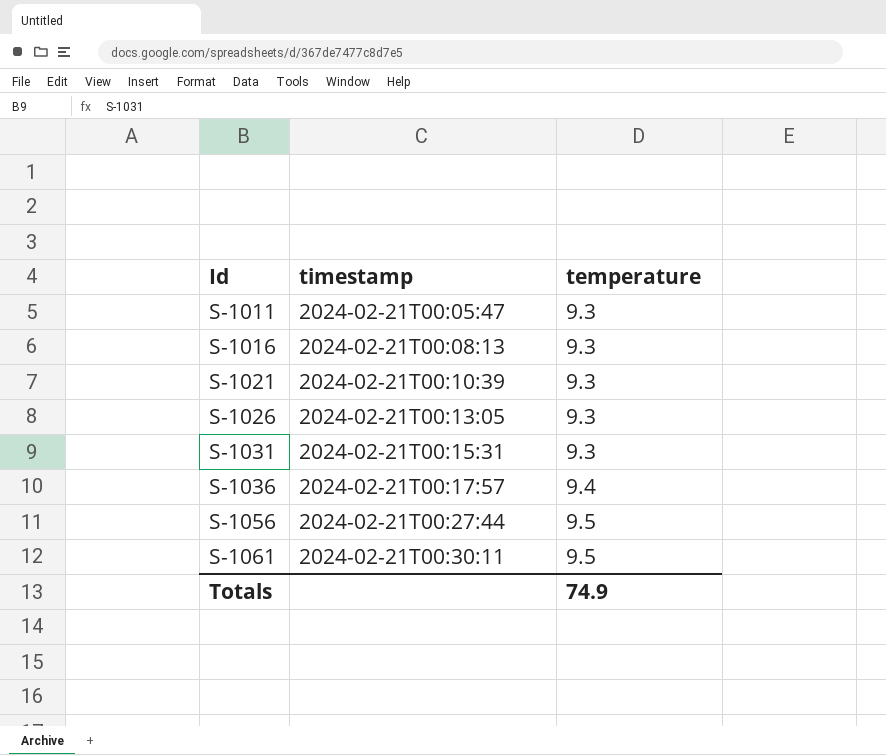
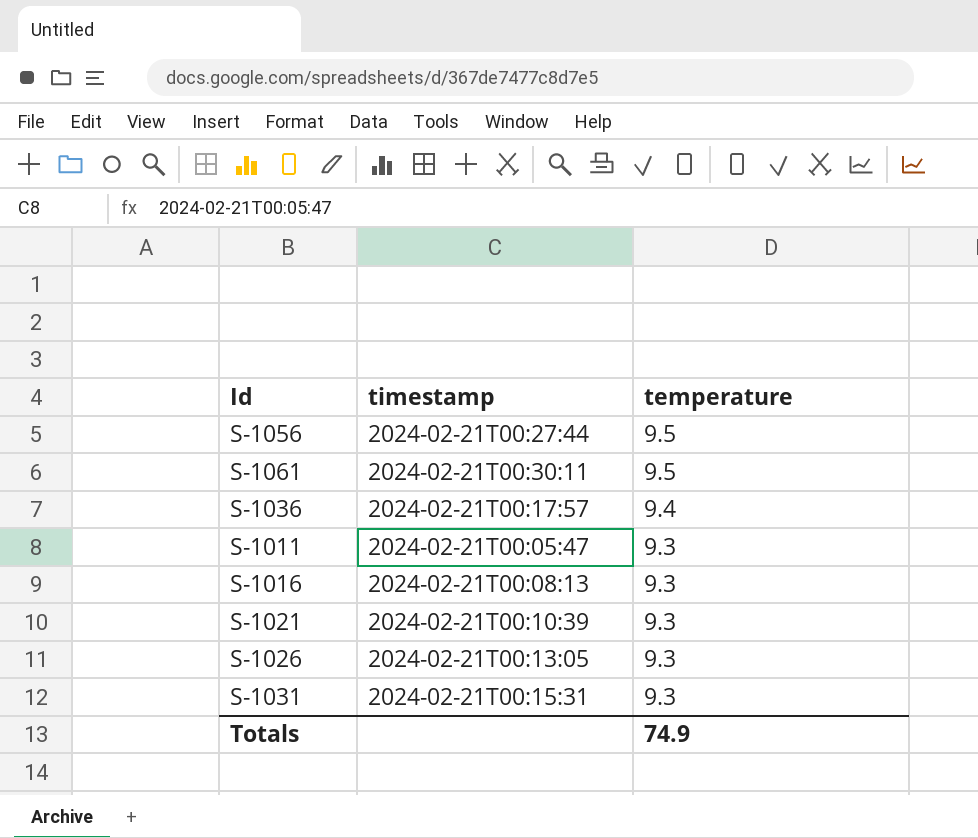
row order: Id ascending -> temperature descending

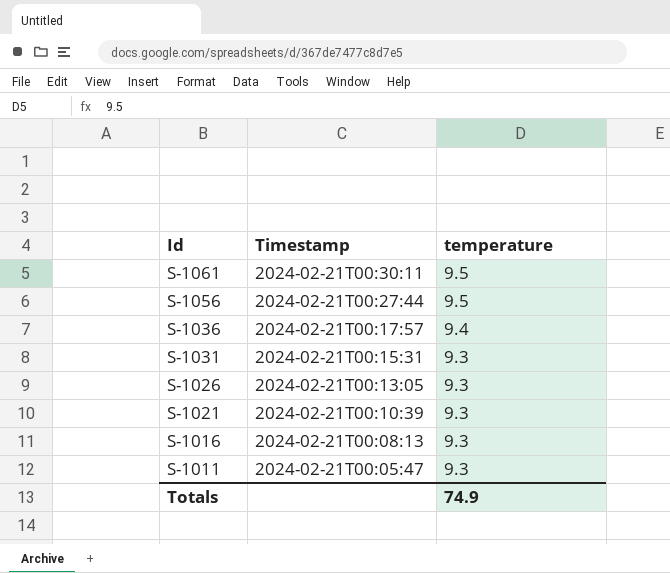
row order: temperature descending -> Id descending
column name: timestamp -> Timestamp

